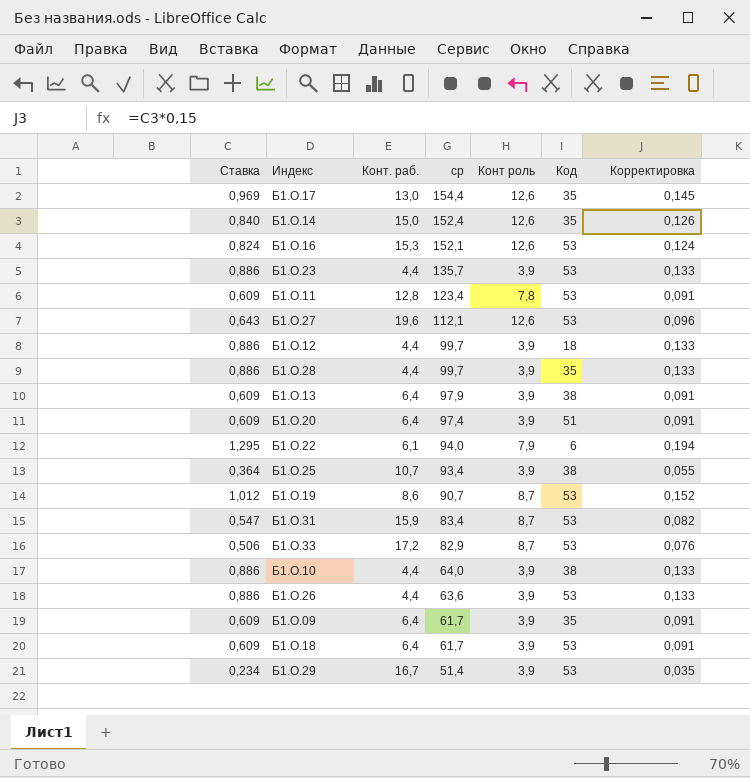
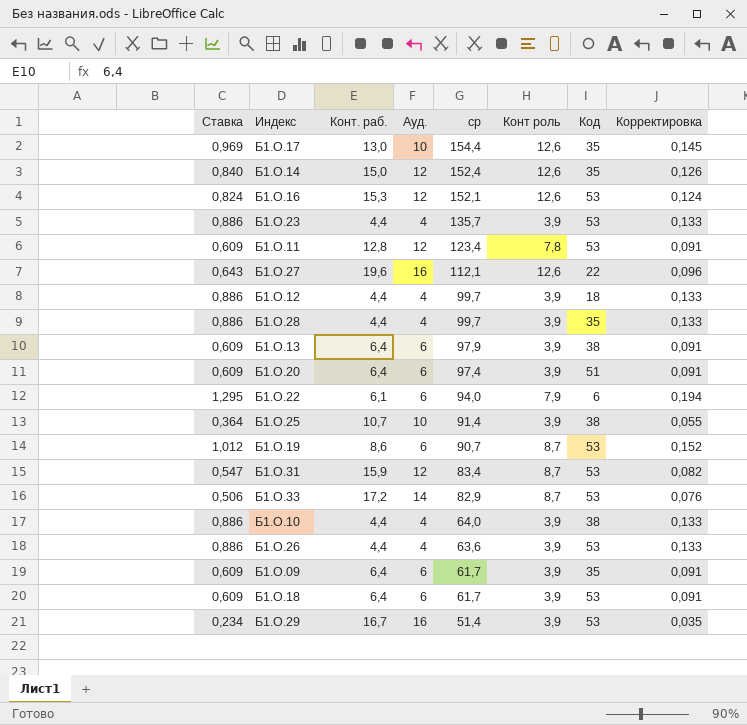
column Ауд. | position: none -> 4
Б1.О.27 | Код: 53 -> 22
Б1.О.25 | ср: 93,4 -> 91,4

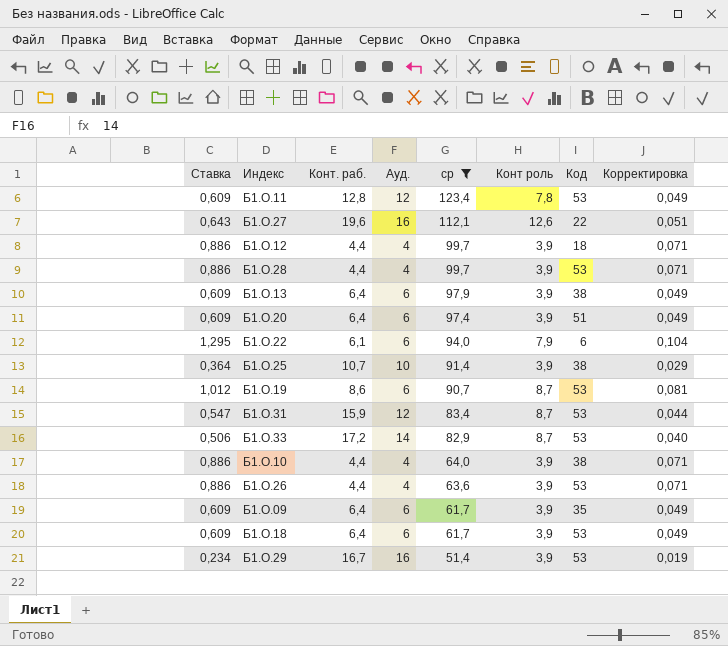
filter: none -> ср <= 123,4
column Корректировка | formula: [Ставка] * 0,15 -> [Ставка] * 0,08
Б1.О.28 | Код: 35 -> 53

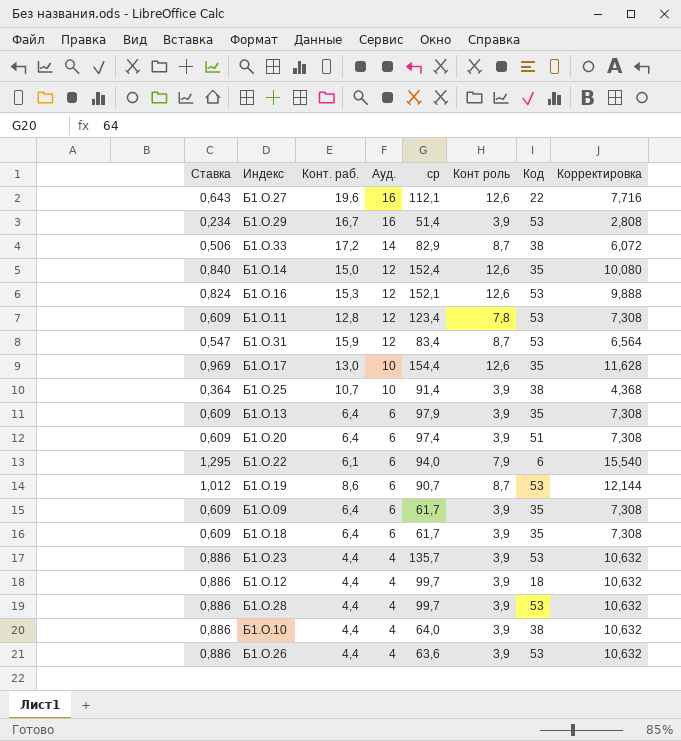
filter: ср <= 123,4 -> none
row order: ср descending -> Ауд. descending
column Корректировка | formula: [Ставка] * 0,08 -> [Ставка] * 12
Б1.О.33 | Код: 53 -> 38
Б1.О.13 | Код: 38 -> 35
Б1.О.18 | Код: 53 -> 35

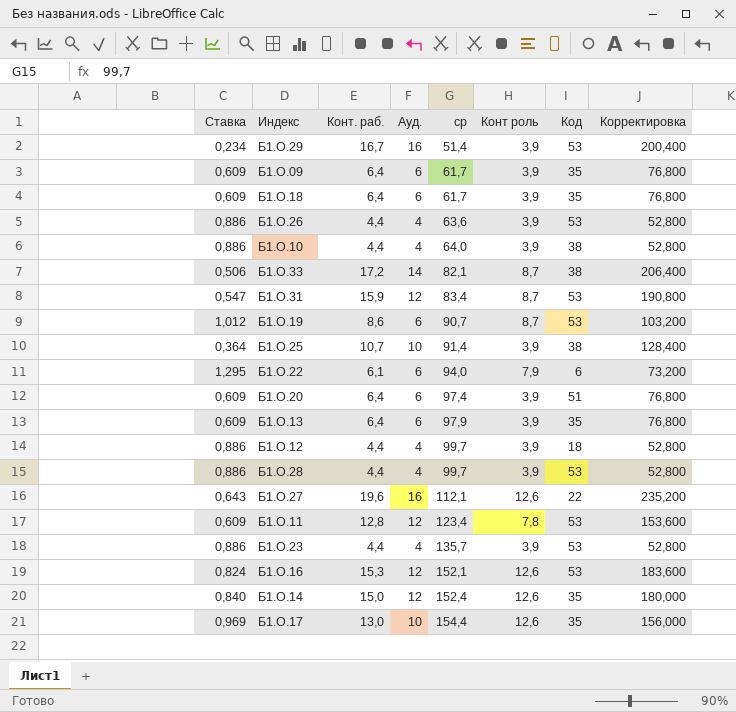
row order: Ауд. descending -> ср ascending
column Корректировка | formula: [Ставка] * 12 -> [Конт. раб.] * 12
Б1.О.33 | ср: 82,9 -> 82,1

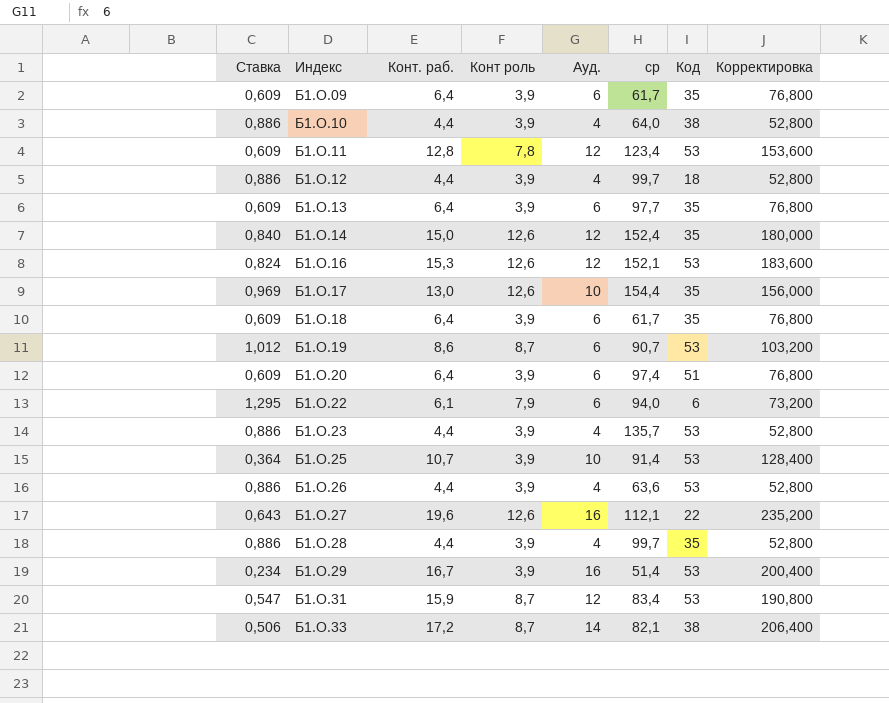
row order: ср ascending -> Индекс ascending
column Конт роль | position: 6 -> 4
Б1.О.13 | ср: 97,9 -> 97,7
Б1.О.25 | Код: 38 -> 53
Б1.О.28 | Код: 53 -> 35

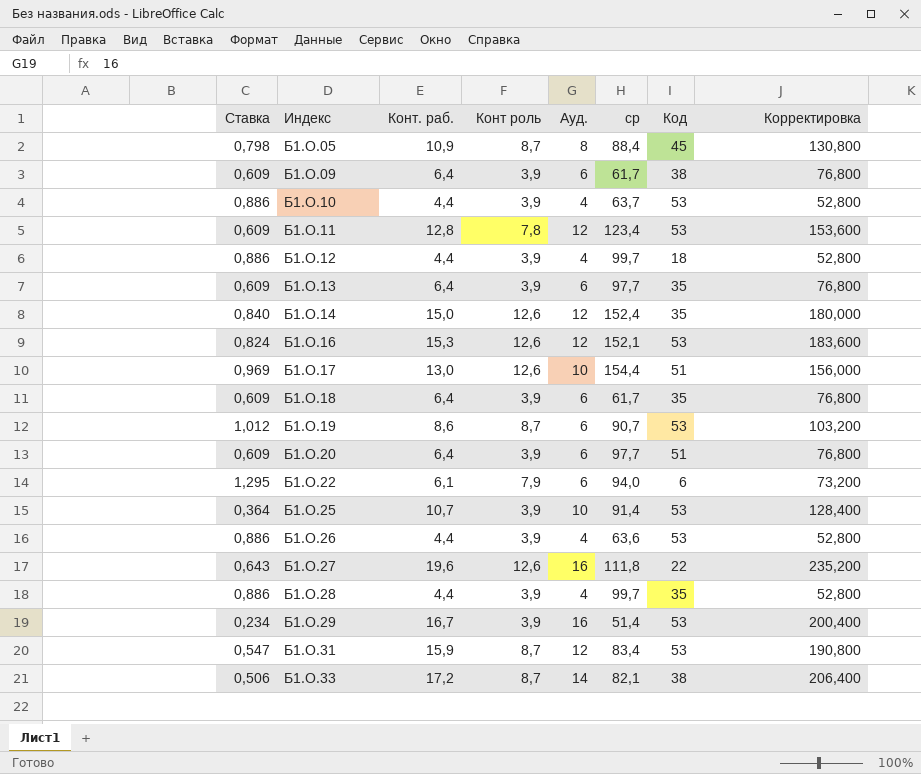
row Б1.О.23: 0,886 | 4,4 | 3,9 | 4 | 135,7 | 53 | 52,800 -> none
row Б1.О.05: none -> 0,798 | 10,9 | 8,7 | 8 | 88,4 | 45 | 130,800
Б1.О.09 | Код: 35 -> 38
Б1.О.10 | ср: 64,0 -> 63,7
Б1.О.10 | Код: 38 -> 53
Б1.О.17 | Код: 35 -> 51
Б1.О.20 | ср: 97,4 -> 97,7
Б1.О.27 | ср: 112,1 -> 111,8

